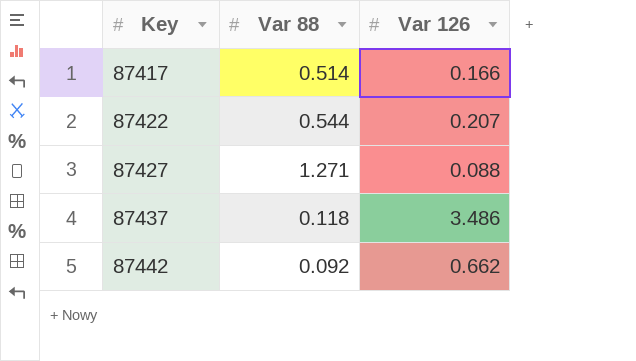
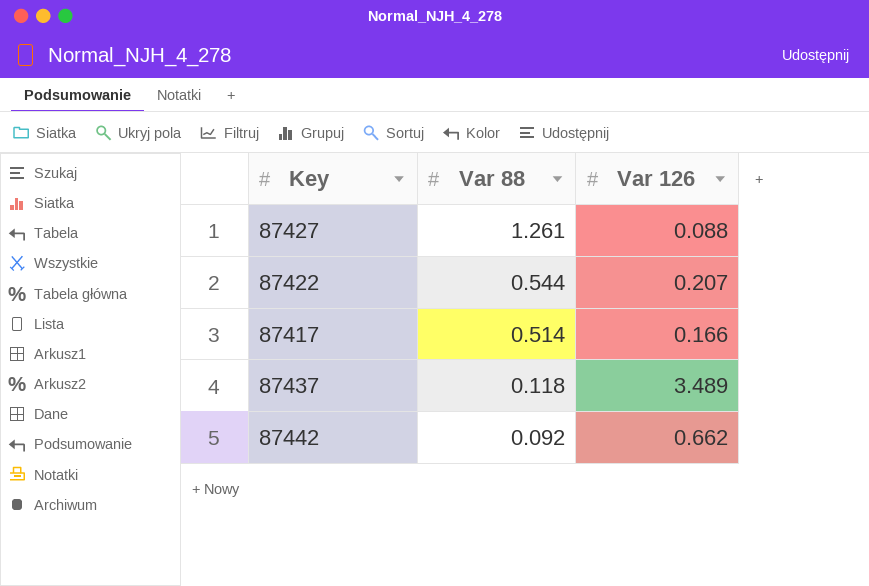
row order: Key ascending -> Var 88 descending
87427 | Var 88: 1.271 -> 1.261
87437 | Var 126: 3.486 -> 3.489

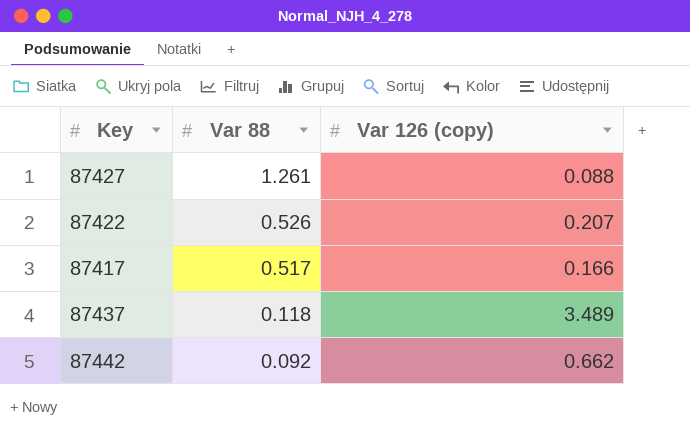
column name: Var 126 -> Var 126 (copy)
87422 | Var 88: 0.544 -> 0.526
87417 | Var 88: 0.514 -> 0.517

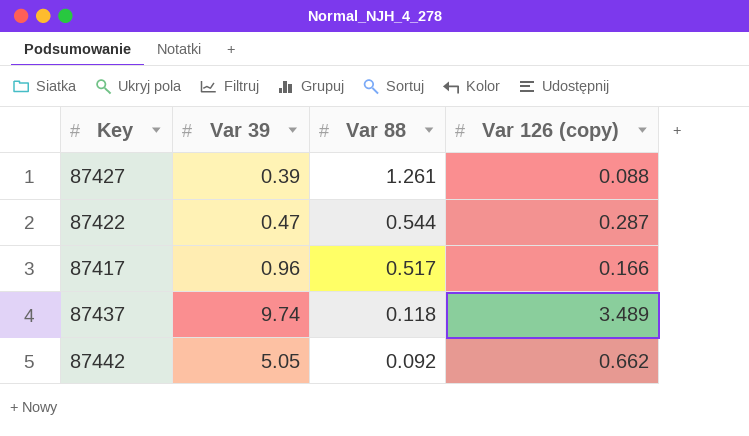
column Var 39 | position: none -> 2
87422 | Var 88: 0.526 -> 0.544
87422 | Var 126 (copy): 0.207 -> 0.287

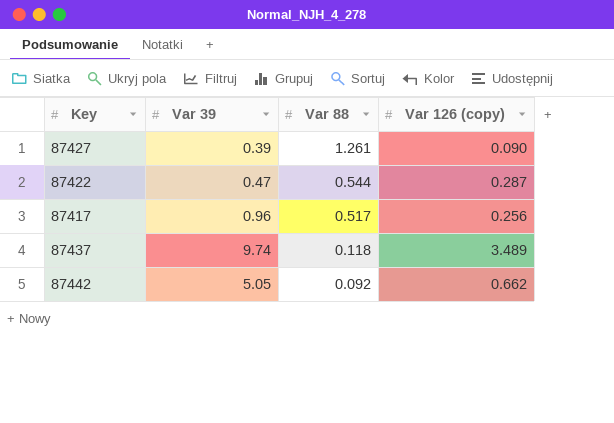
87427 | Var 126 (copy): 0.088 -> 0.090
87417 | Var 126 (copy): 0.166 -> 0.256

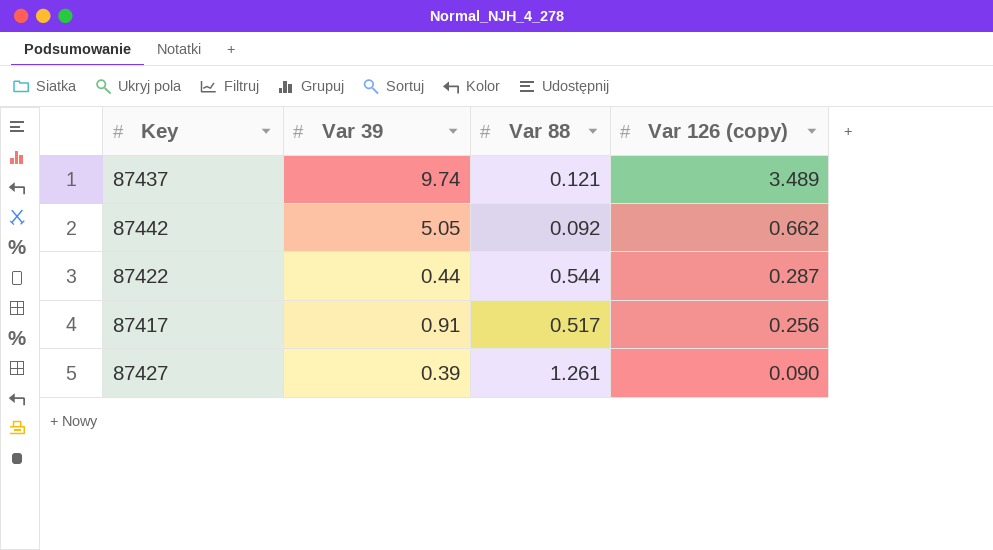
row order: Var 88 descending -> Var 126 (copy) descending
87437 | Var 88: 0.118 -> 0.121
87422 | Var 39: 0.47 -> 0.44
87417 | Var 39: 0.96 -> 0.91

